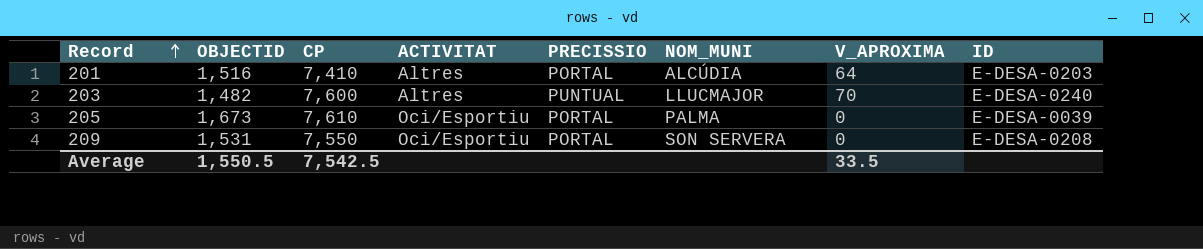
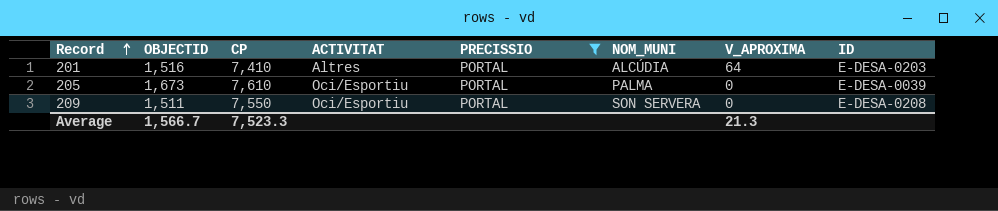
filter: none -> PRECISSIO = PORTAL
209 | OBJECTID: 1,531 -> 1,511
Average | OBJECTID: 1,550.5 -> 1,566.7
Average | CP: 7,542.5 -> 7,523.3
Average | V_APROXIMA: 33.5 -> 21.3

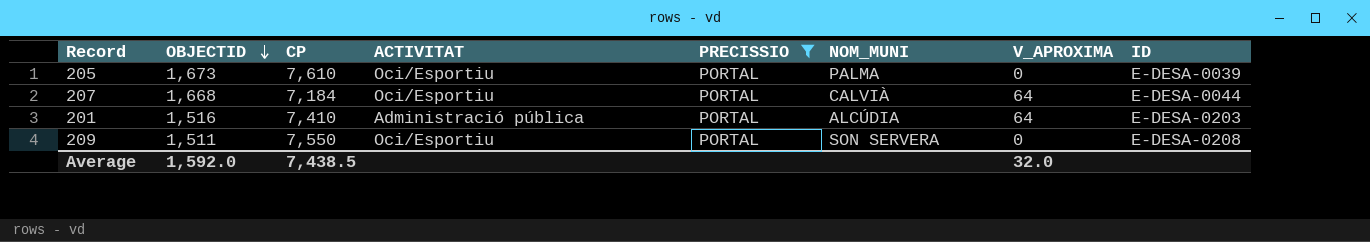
row order: Record ascending -> OBJECTID descending
row 207: none -> 1,668 | 7,184 | Oci/Esportiu | PORTAL | CALVIÀ | 64 | E-DESA-0044
201 | ACTIVITAT: Altres -> Administració pública
Average | OBJECTID: 1,566.7 -> 1,592.0
Average | CP: 7,523.3 -> 7,438.5
Average | V_APROXIMA: 21.3 -> 32.0

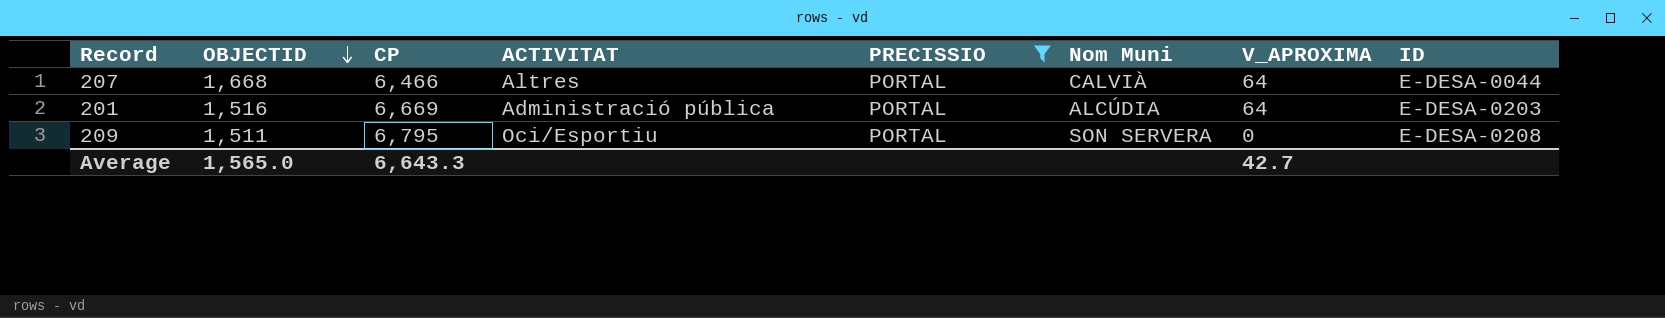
column name: NOM_MUNI -> Nom Muni
row 205: 1,673 | 7,610 | Oci/Esportiu | PORTAL | PALMA | 0 | E-DESA-0039 -> none
207 | CP: 7,184 -> 6,466
207 | ACTIVITAT: Oci/Esportiu -> Altres
201 | CP: 7,410 -> 6,669
209 | CP: 7,550 -> 6,795
Average | OBJECTID: 1,592.0 -> 1,565.0
Average | CP: 7,438.5 -> 6,643.3
Average | V_APROXIMA: 32.0 -> 42.7

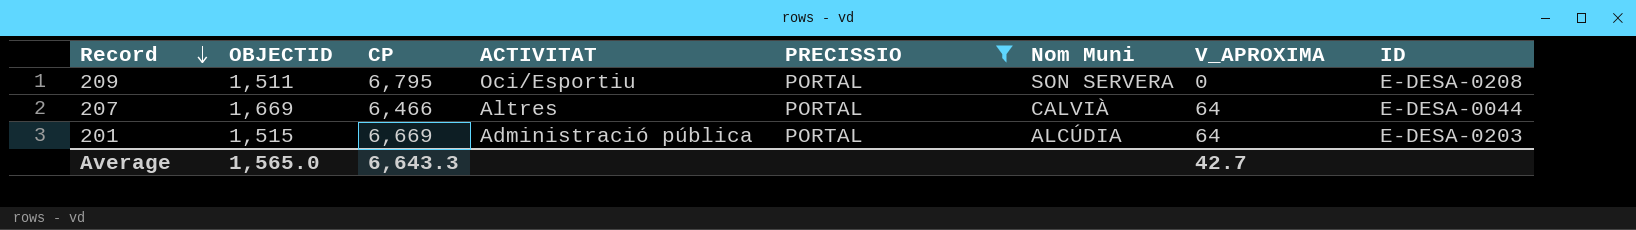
row order: OBJECTID descending -> Record descending
207 | OBJECTID: 1,668 -> 1,669
201 | OBJECTID: 1,516 -> 1,515

